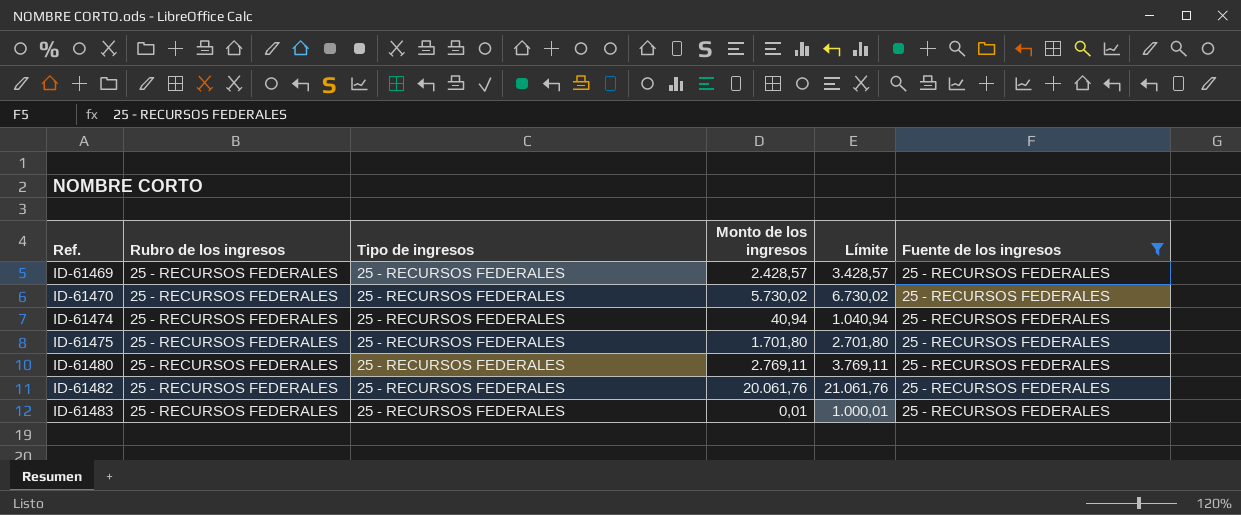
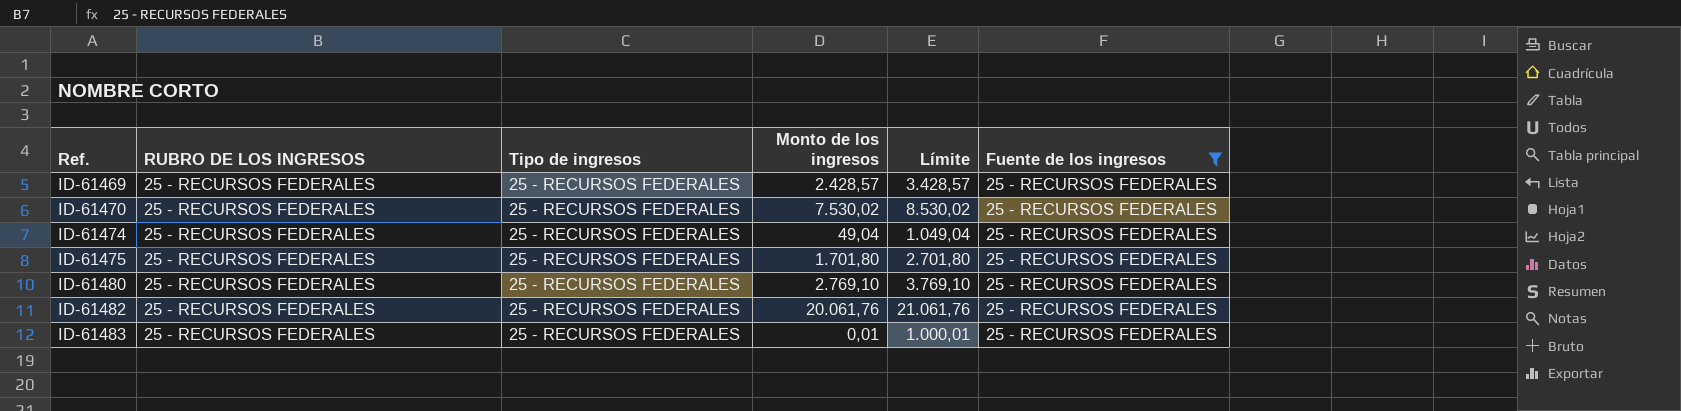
column name: Rubro de los ingresos -> RUBRO DE LOS INGRESOS
ID-61470 | Monto de los ingresos: 5.730,02 -> 7.530,02
ID-61470 | Límite: 6.730,02 -> 8.530,02
ID-61474 | Monto de los ingresos: 40,94 -> 49,04
ID-61474 | Límite: 1.040,94 -> 1.049,04
ID-61480 | Monto de los ingresos: 2.769,11 -> 2.769,10
ID-61480 | Límite: 3.769,11 -> 3.769,10

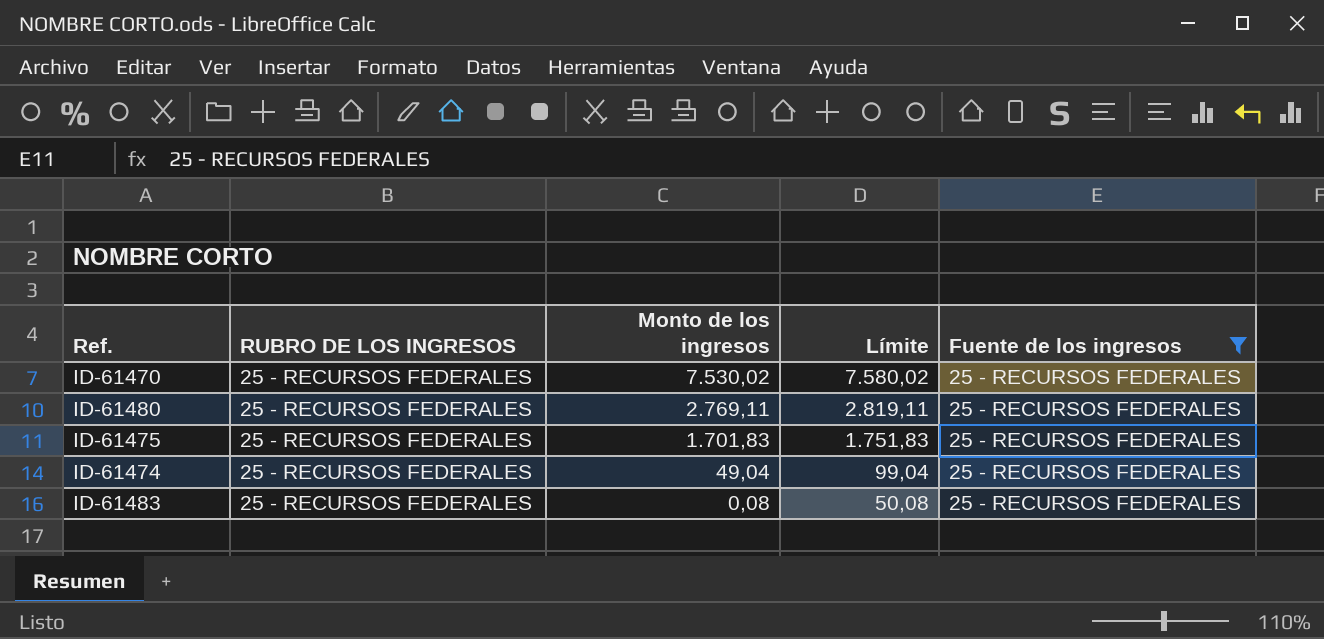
row order: Ref. ascending -> Monto de los ingresos descending
column Tipo de ingresos | position: 3 -> none
column Límite | formula: [Monto de los ingresos] + 1000 -> [Monto de los ingresos] + 50
row ID-61469: 25 - RECURSOS FEDERALES | 25 - RECURSOS FEDERALES | 2.428,57 | 3.428,57 | 25 - RECURSOS FEDERALES -> none
row ID-61482: 25 - RECURSOS FEDERALES | 25 - RECURSOS FEDERALES | 20.061,76 | 21.061,76 | 25 - RECURSOS FEDERALES -> none
ID-61480 | Monto de los ingresos: 2.769,10 -> 2.769,11
ID-61475 | Monto de los ingresos: 1.701,80 -> 1.701,83
ID-61483 | Monto de los ingresos: 0,01 -> 0,08

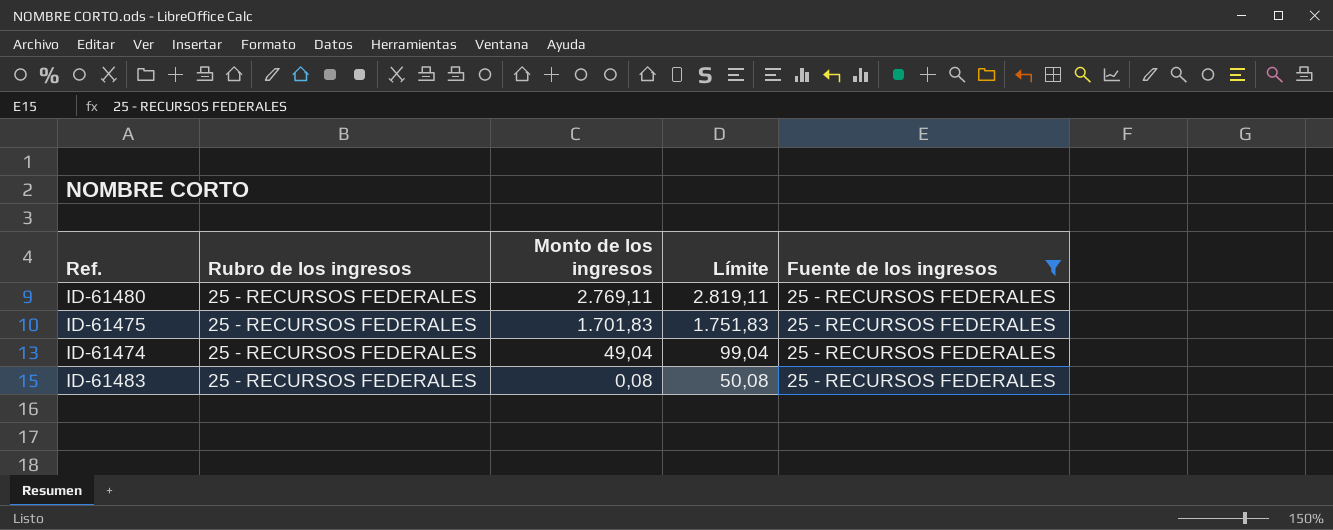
column name: RUBRO DE LOS INGRESOS -> Rubro de los ingresos
row ID-61470: 25 - RECURSOS FEDERALES | 7.530,02 | 7.580,02 | 25 - RECURSOS FEDERALES -> none

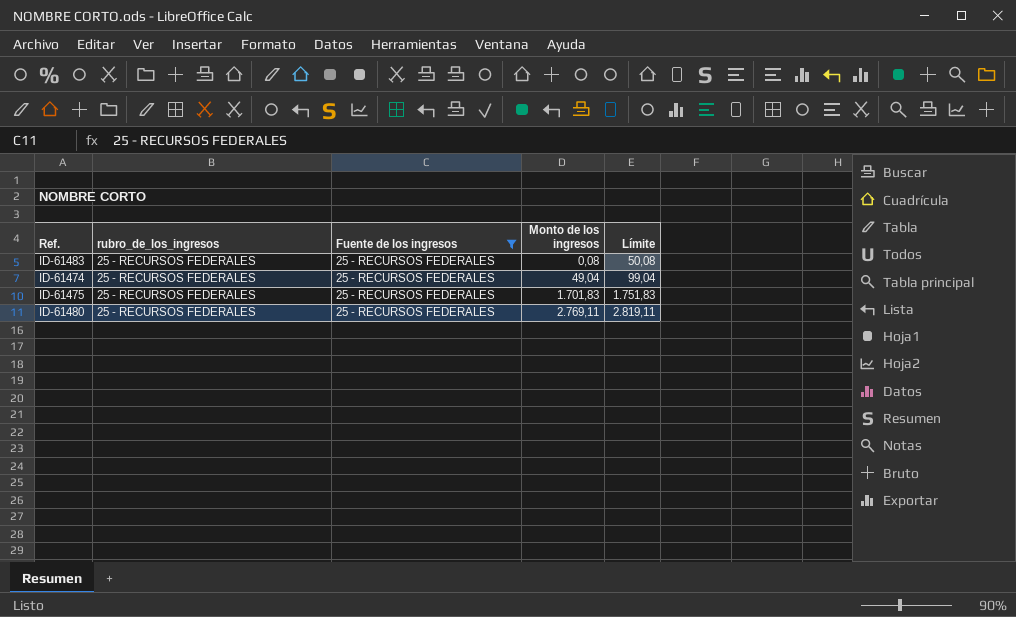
row order: Monto de los ingresos descending -> Monto de los ingresos ascending
column name: Rubro de los ingresos -> rubro_de_los_ingresos
column Fuente de los ingresos | position: 5 -> 3

